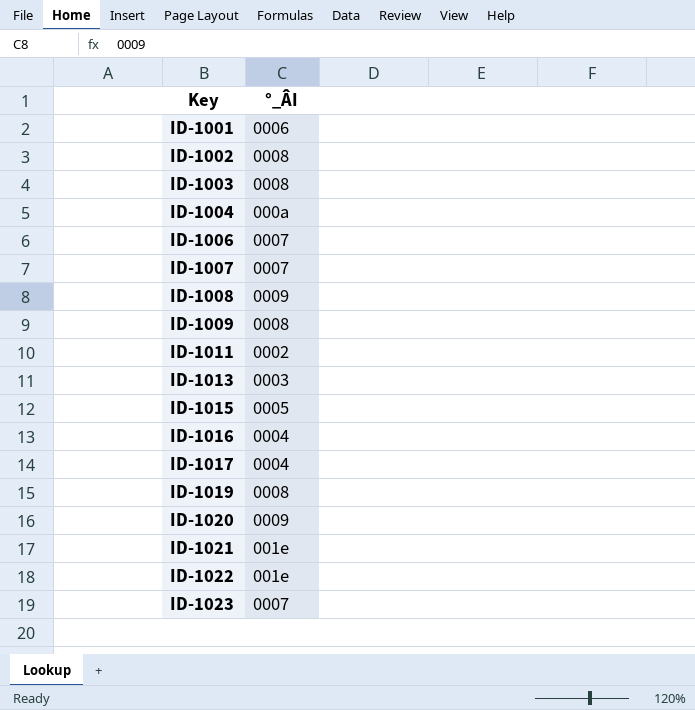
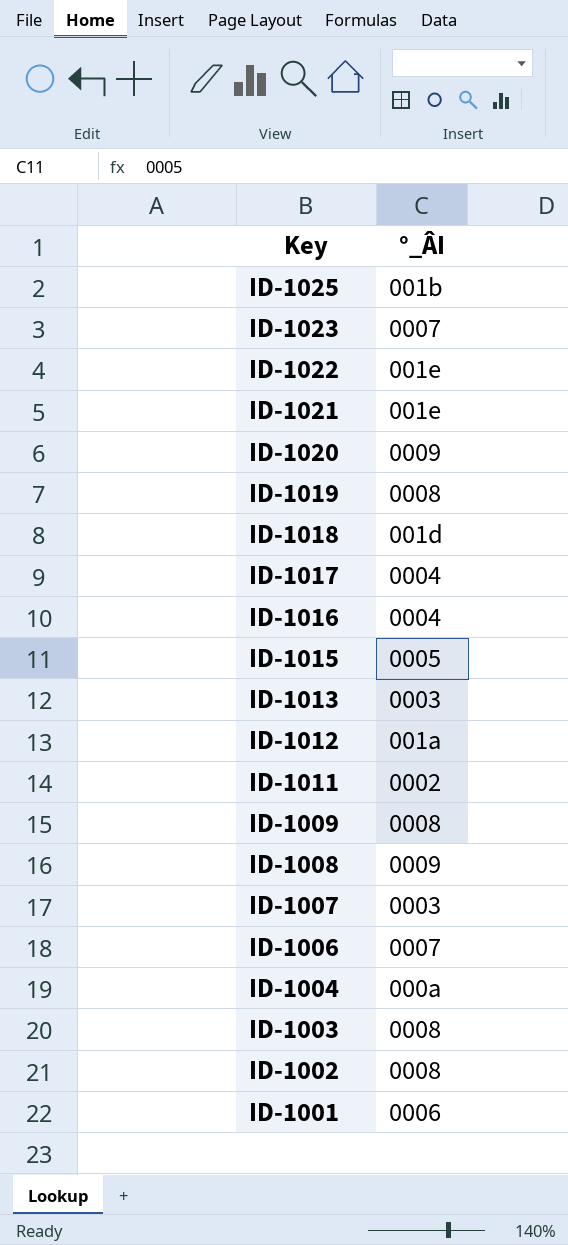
row order: Key ascending -> Key descending
row ID-1025: none -> 001b
row ID-1018: none -> 001d
row ID-1012: none -> 001a
ID-1007 | °_ÂI: 0007 -> 0003

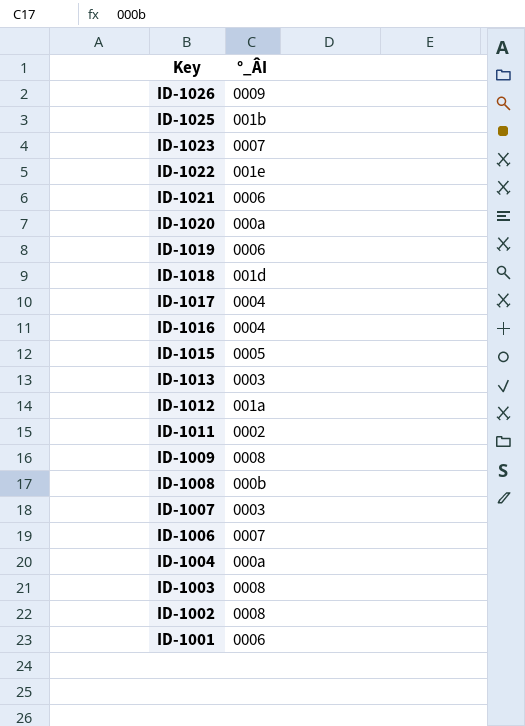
row ID-1026: none -> 0009
ID-1021 | °_ÂI: 001e -> 0006
ID-1020 | °_ÂI: 0009 -> 000a
ID-1019 | °_ÂI: 0008 -> 0006
ID-1008 | °_ÂI: 0009 -> 000b

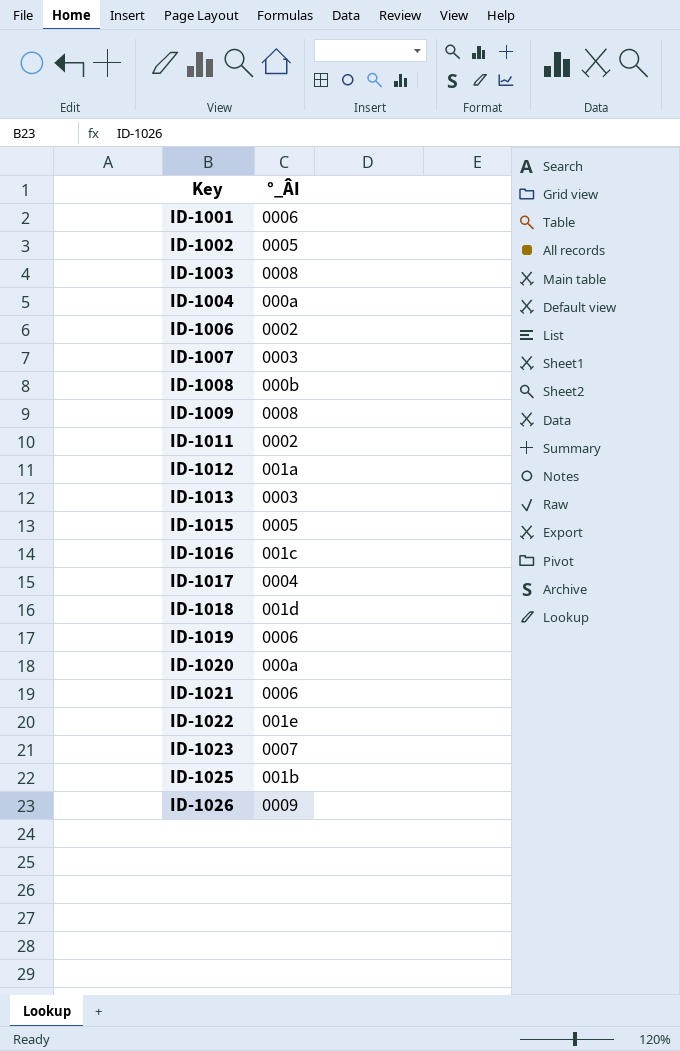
row order: Key descending -> Key ascending
ID-1002 | °_ÂI: 0008 -> 0005
ID-1006 | °_ÂI: 0007 -> 0002
ID-1016 | °_ÂI: 0004 -> 001c

